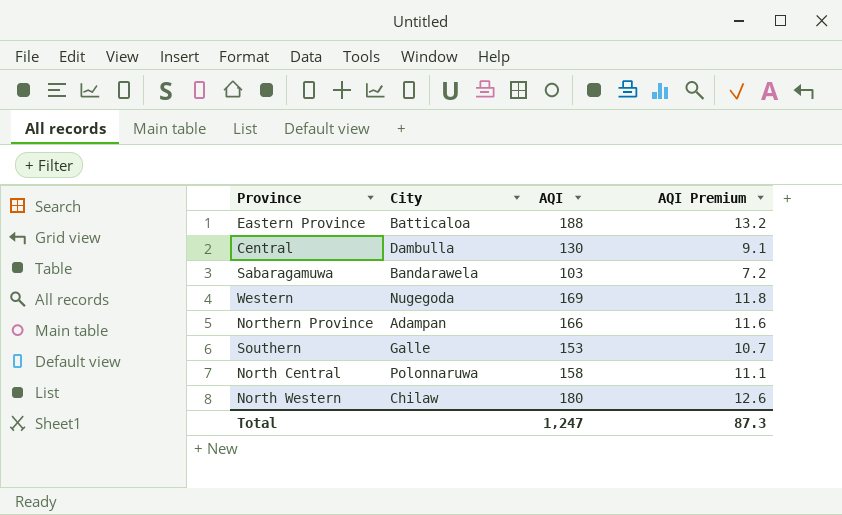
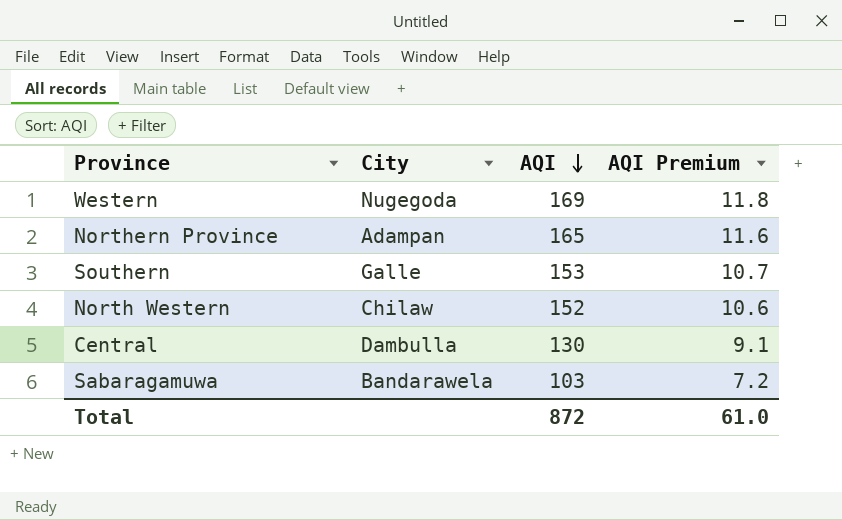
row order: none -> AQI descending
row Eastern Province: Batticaloa | 188 | 13.2 -> none
row North Central: Polonnaruwa | 158 | 11.1 -> none
Northern Province | AQI: 166 -> 165
North Western | AQI: 180 -> 152
North Western | AQI Premium: 12.6 -> 10.6
Total | AQI: 1,247 -> 872
Total | AQI Premium: 87.3 -> 61.0

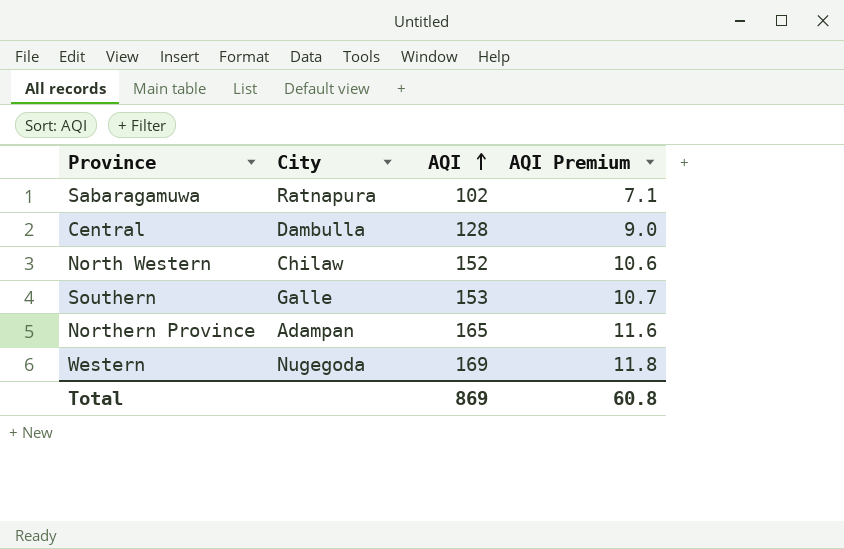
row order: AQI descending -> AQI ascending
Sabaragamuwa | City: Bandarawela -> Ratnapura
Sabaragamuwa | AQI: 103 -> 102
Sabaragamuwa | AQI Premium: 7.2 -> 7.1
Central | AQI: 130 -> 128
Central | AQI Premium: 9.1 -> 9.0
Total | AQI: 872 -> 869
Total | AQI Premium: 61.0 -> 60.8

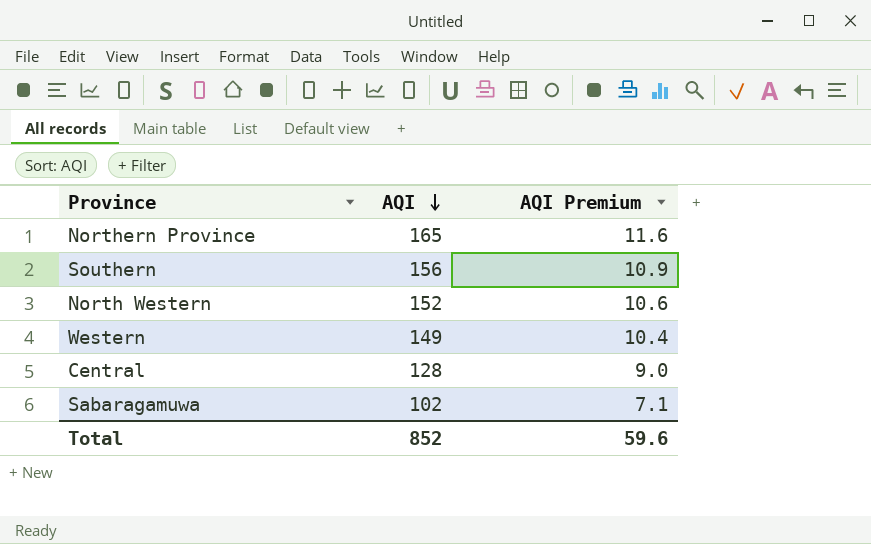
row order: AQI ascending -> AQI descending
column City | position: 2 -> none
Southern | AQI: 153 -> 156
Southern | AQI Premium: 10.7 -> 10.9
Western | AQI: 169 -> 149
Western | AQI Premium: 11.8 -> 10.4
Total | AQI: 869 -> 852
Total | AQI Premium: 60.8 -> 59.6

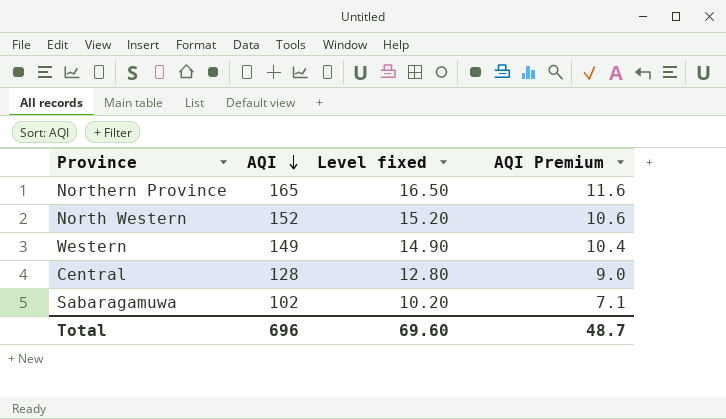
column Level fixed | formula: none -> [AQI] * 0.1
row Southern: 156 | 10.9 -> none
Total | AQI: 852 -> 696
Total | AQI Premium: 59.6 -> 48.7

